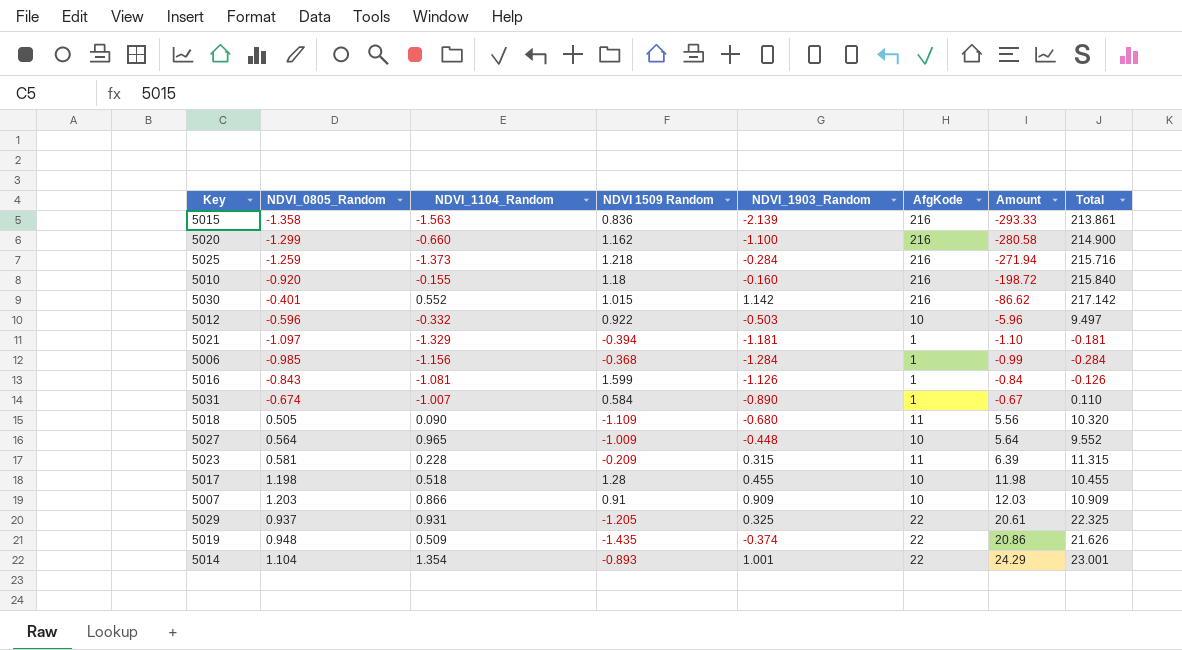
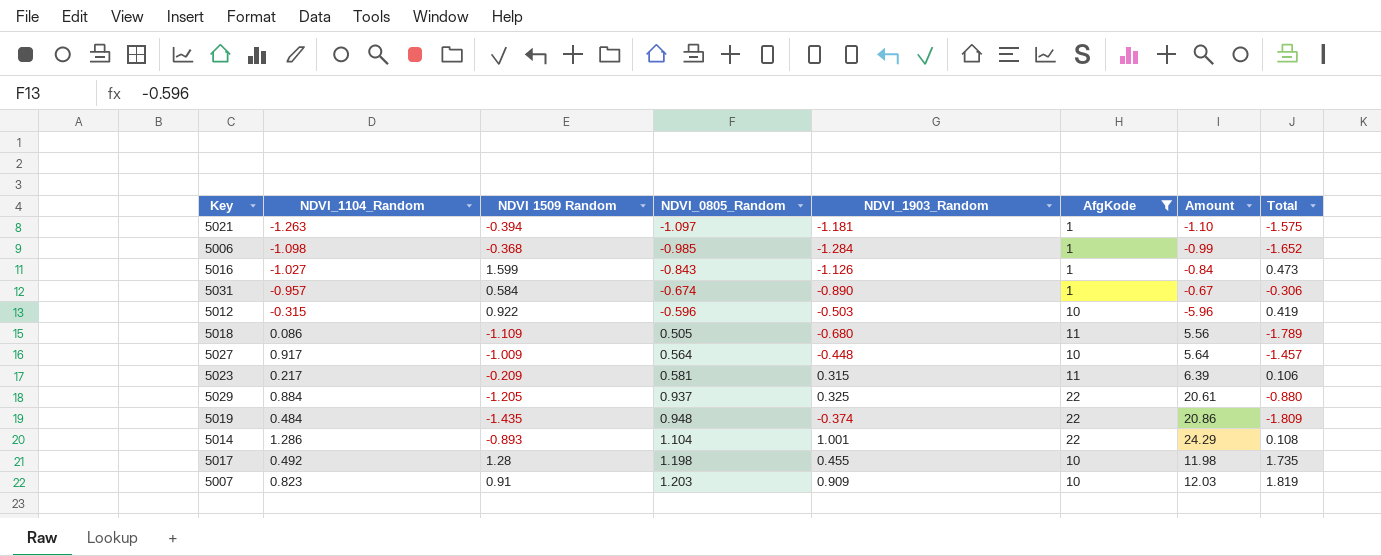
filter: none -> AfgKode != 216
row order: Amount ascending -> NDVI_0805_Random ascending
column NDVI_0805_Random | position: 2 -> 4
column Total | formula: [NDVI_1903_Random] + [AfgKode] -> [NDVI 1509 Random] + [NDVI_1903_Random]
5021 | NDVI_1104_Random: -1.329 -> -1.263
5006 | NDVI_1104_Random: -1.156 -> -1.098
5016 | NDVI_1104_Random: -1.081 -> -1.027
5031 | NDVI_1104_Random: -1.007 -> -0.957
5012 | NDVI_1104_Random: -0.332 -> -0.315
5018 | NDVI_1104_Random: 0.090 -> 0.086
5027 | NDVI_1104_Random: 0.965 -> 0.917
5023 | NDVI_1104_Random: 0.228 -> 0.217
5029 | NDVI_1104_Random: 0.931 -> 0.884
5019 | NDVI_1104_Random: 0.509 -> 0.484
5014 | NDVI_1104_Random: 1.354 -> 1.286
5017 | NDVI_1104_Random: 0.518 -> 0.492
5007 | NDVI_1104_Random: 0.866 -> 0.823

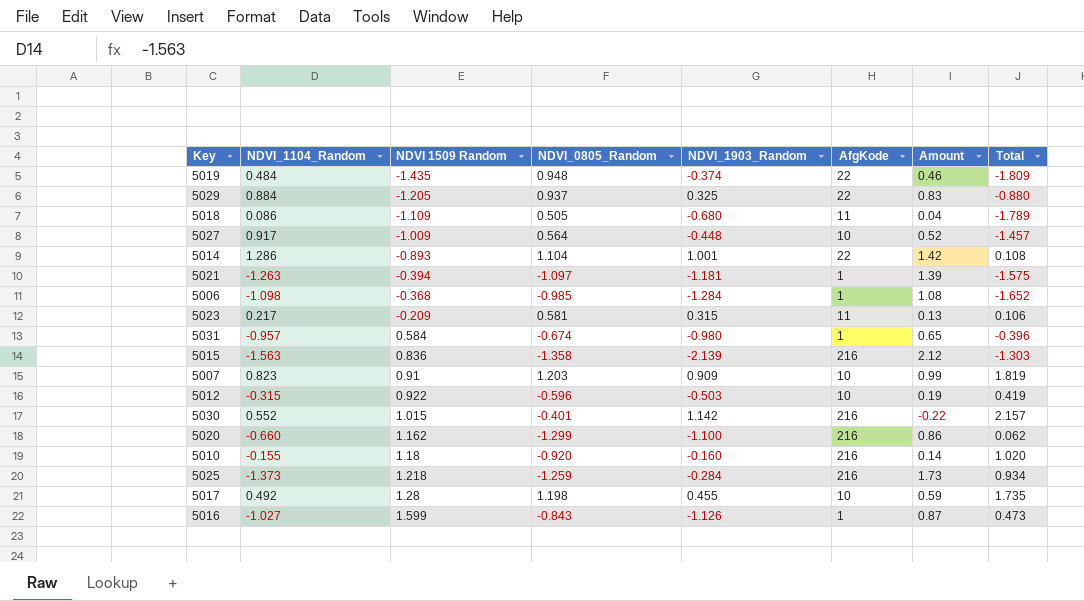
filter: AfgKode != 216 -> none
row order: NDVI_0805_Random ascending -> NDVI 1509 Random ascending
column Amount | formula: [NDVI_0805_Random] * [AfgKode] -> [NDVI_1104_Random] * [NDVI_0805_Random]
5031 | NDVI_1903_Random: -0.890 -> -0.980
5031 | Total: -0.306 -> -0.396

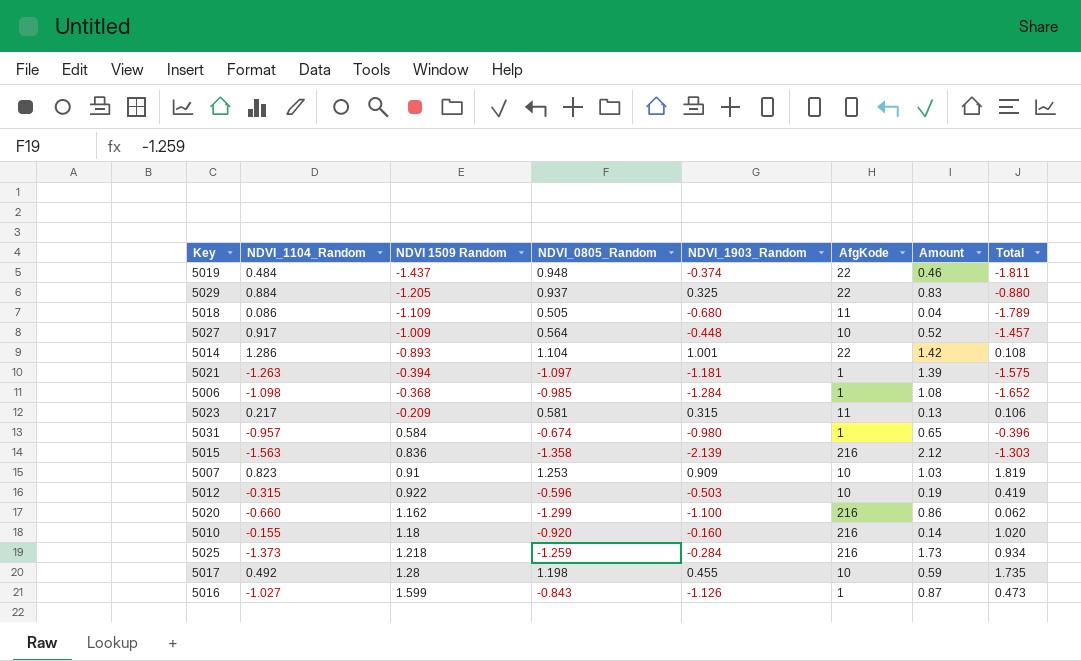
row 5030: 0.552 | 1.015 | -0.401 | 1.142 | 216 | -0.22 | 2.157 -> none
5019 | NDVI 1509 Random: -1.435 -> -1.437
5019 | Total: -1.809 -> -1.811
5007 | NDVI_0805_Random: 1.203 -> 1.253
5007 | Amount: 0.99 -> 1.03

